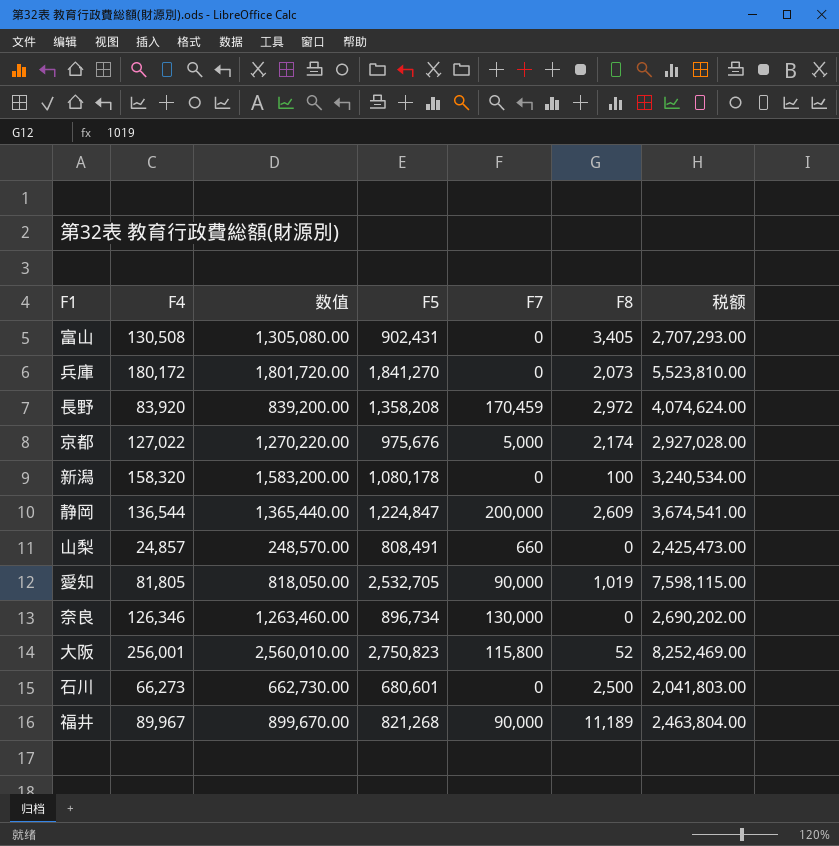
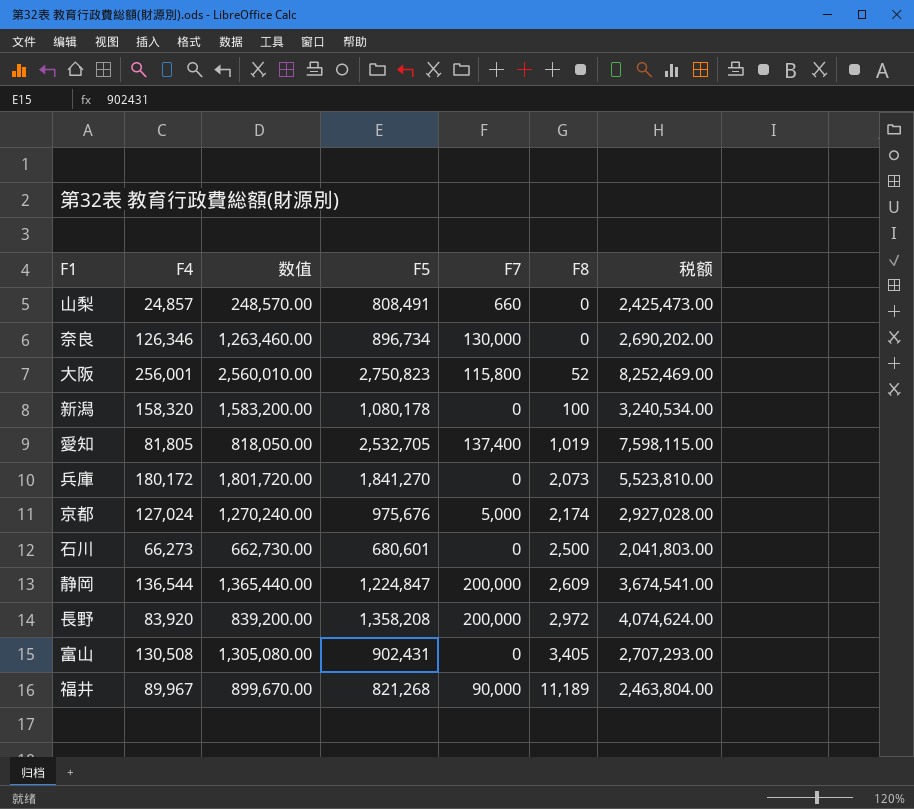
row order: none -> F8 ascending
愛知 | F7: 90,000 -> 137,400
京都 | F4: 127,022 -> 127,024
京都 | 数值: 1,270,220.00 -> 1,270,240.00
長野 | F7: 170,459 -> 200,000

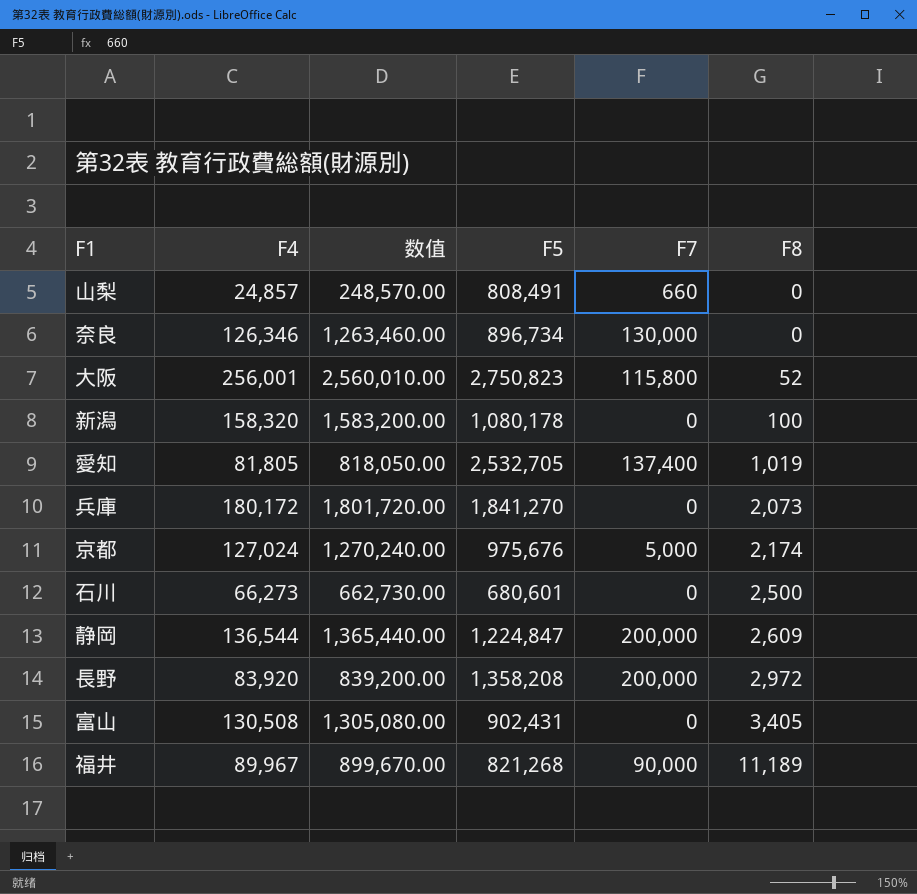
column 税额 | formula: [F5] * 3 -> none

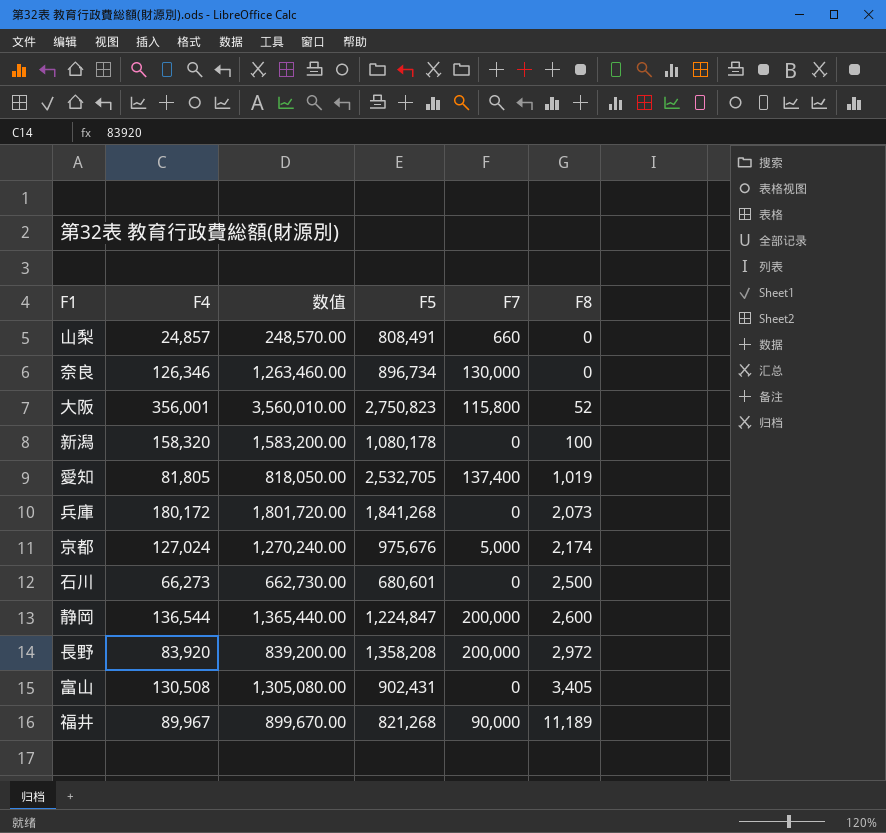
大阪 | F4: 256,001 -> 356,001
大阪 | 数值: 2,560,010.00 -> 3,560,010.00
兵庫 | F5: 1,841,270 -> 1,841,268
静岡 | F8: 2,609 -> 2,600

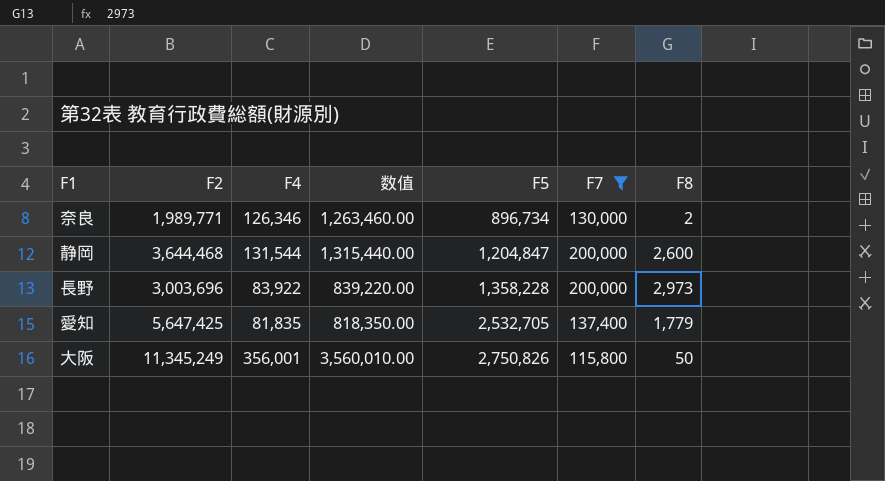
filter: none -> F7 >= 115,800
row order: F8 ascending -> F5 ascending
column F2 | position: none -> 2
奈良 | F8: 0 -> 2
静岡 | F4: 136,544 -> 131,544
静岡 | 数值: 1,365,440.00 -> 1,315,440.00
静岡 | F5: 1,224,847 -> 1,204,847
長野 | F4: 83,920 -> 83,922
長野 | 数值: 839,200.00 -> 839,220.00
長野 | F5: 1,358,208 -> 1,358,228
長野 | F8: 2,972 -> 2,973
愛知 | F4: 81,805 -> 81,835
愛知 | 数值: 818,050.00 -> 818,350.00
愛知 | F8: 1,019 -> 1,779
大阪 | F5: 2,750,823 -> 2,750,826
大阪 | F8: 52 -> 50

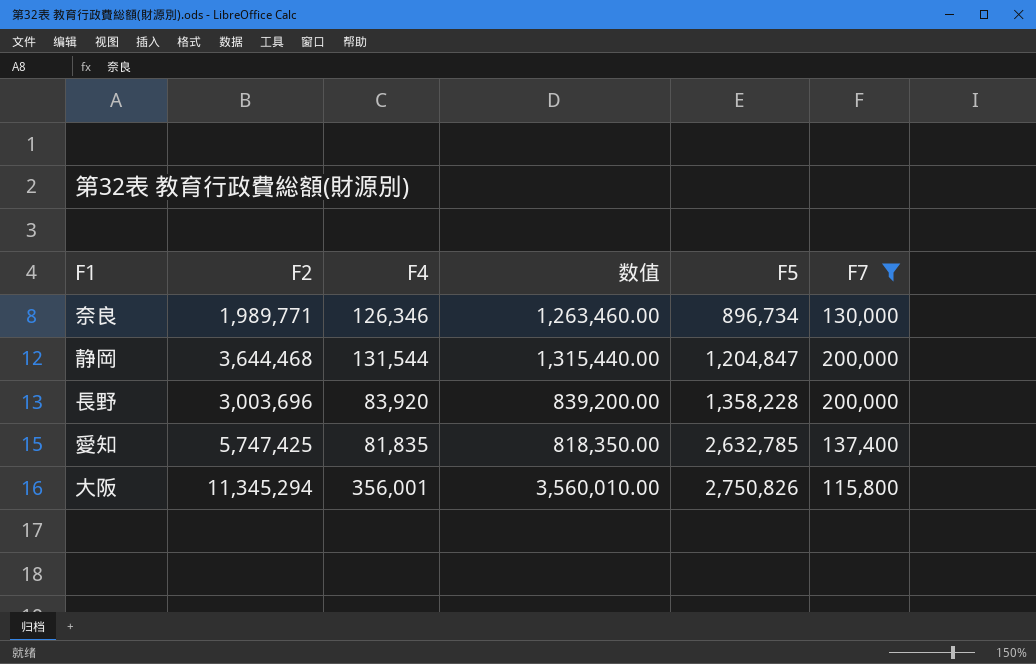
column F8 | position: 7 -> none
長野 | F4: 83,922 -> 83,920
長野 | 数值: 839,220.00 -> 839,200.00
愛知 | F2: 5,647,425 -> 5,747,425
愛知 | F5: 2,532,705 -> 2,632,785
大阪 | F2: 11,345,249 -> 11,345,294

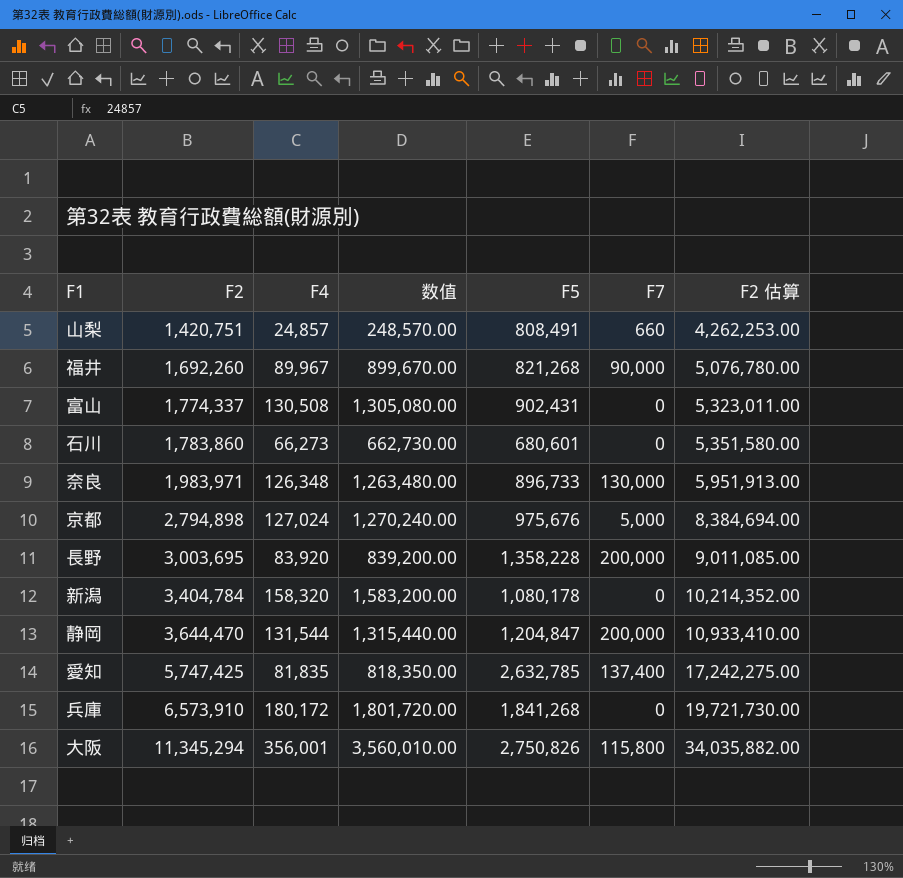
filter: F7 >= 115,800 -> none
row order: F5 ascending -> F2 ascending
column F2 估算 | formula: none -> [F2] * 3
奈良 | F2: 1,989,771 -> 1,983,971
奈良 | F4: 126,346 -> 126,348
奈良 | 数值: 1,263,460.00 -> 1,263,480.00
奈良 | F5: 896,734 -> 896,733
長野 | F2: 3,003,696 -> 3,003,695
静岡 | F2: 3,644,468 -> 3,644,470

